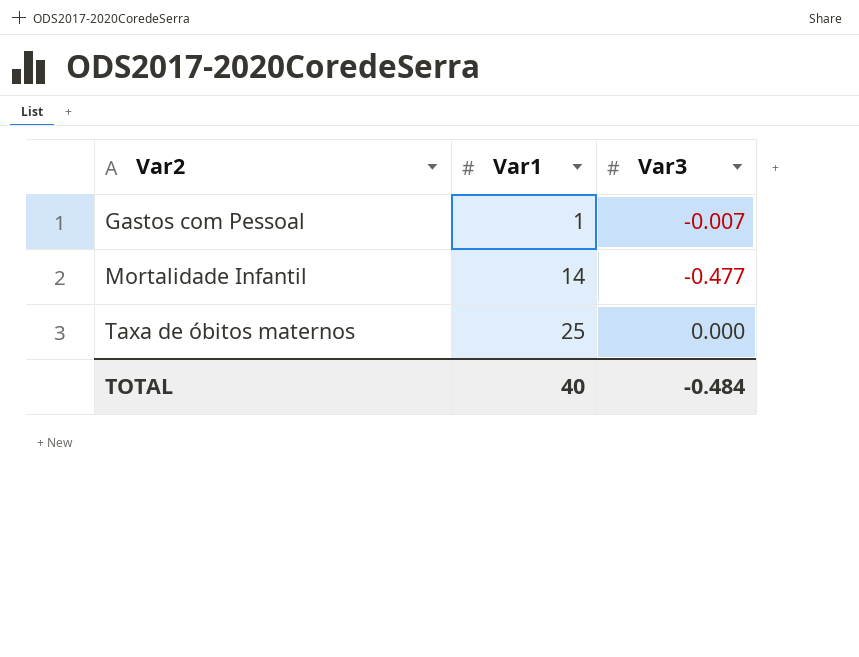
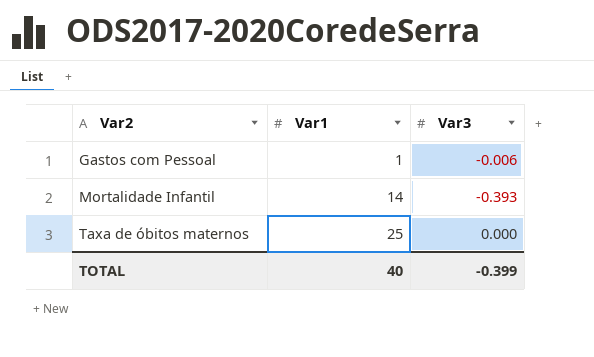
Gastos com Pessoal | Var3: -0.007 -> -0.006
Mortalidade Infantil | Var3: -0.477 -> -0.393
TOTAL | Var3: -0.484 -> -0.399

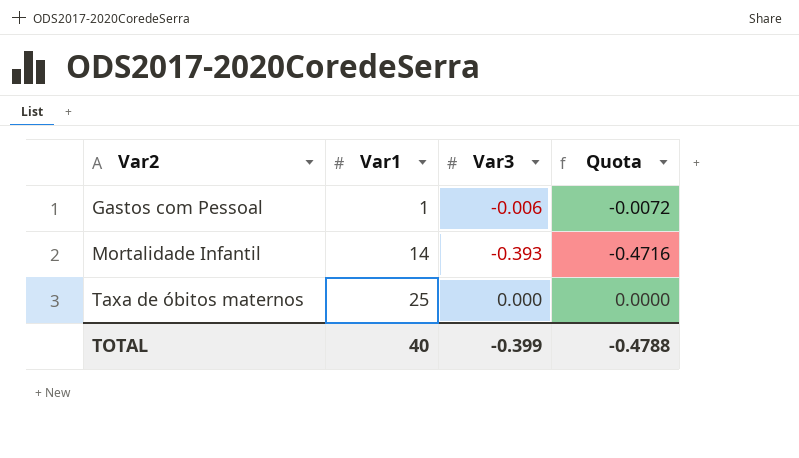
column Quota | formula: none -> [Var3] * 1.2

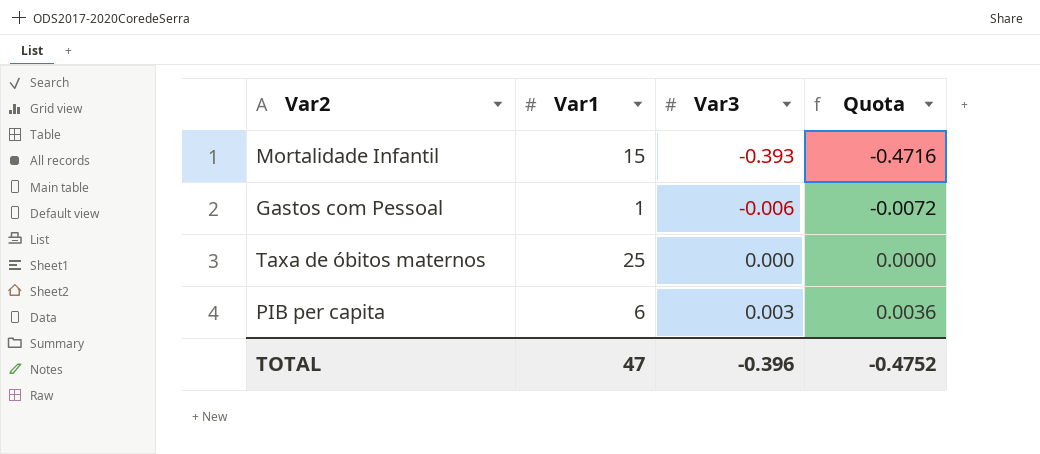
row order: Var2 ascending -> Var3 ascending
Mortalidade Infantil | Var1: 14 -> 15
row PIB per capita: none -> 6 | 0.003 | 0.0036
TOTAL | Var1: 40 -> 47
TOTAL | Var3: -0.399 -> -0.396
TOTAL | Quota: -0.4788 -> -0.4752

